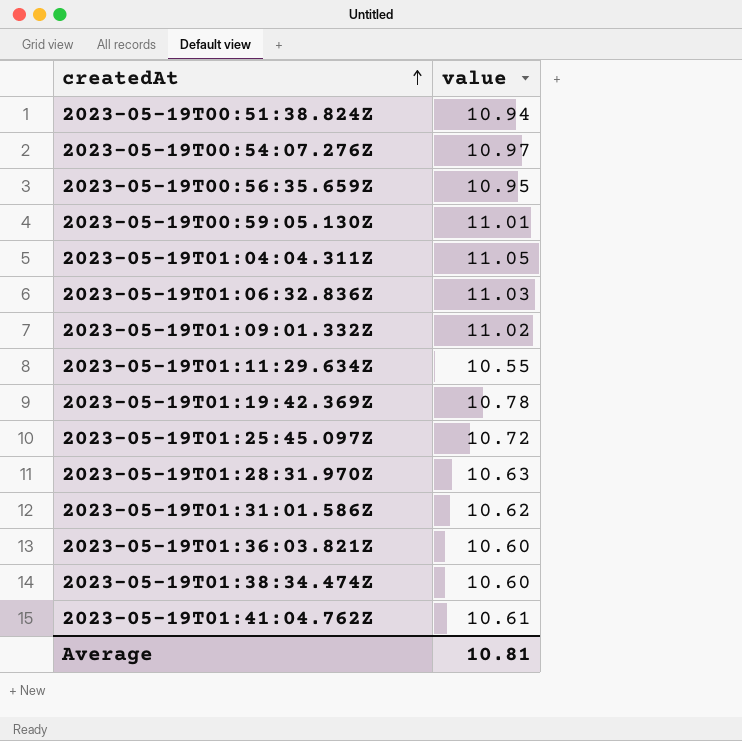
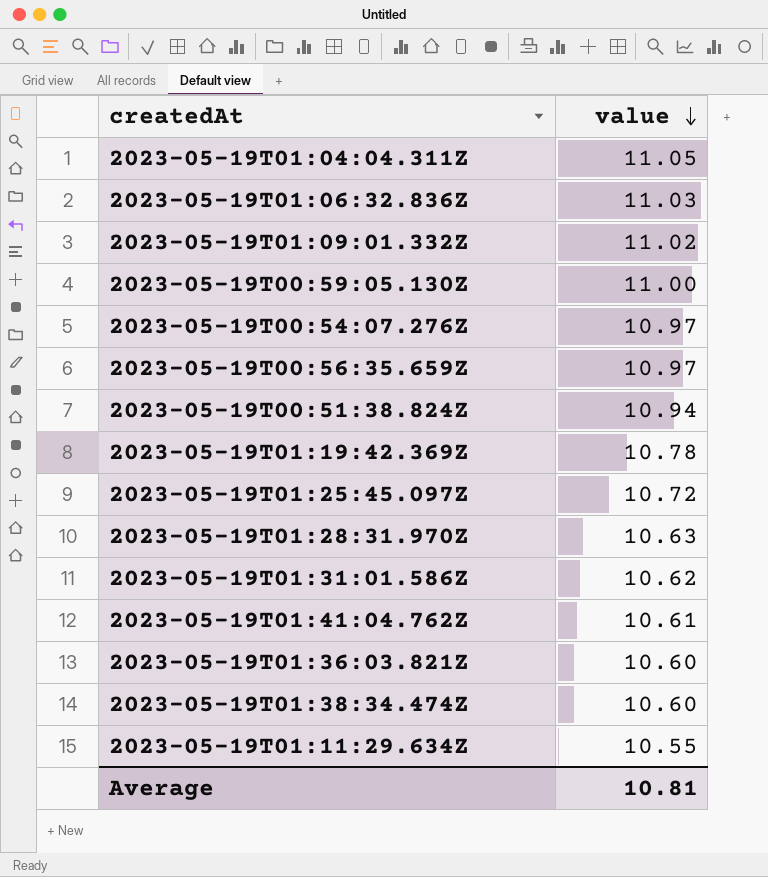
row order: createdAt ascending -> value descending
2023-05-19T00:59:05.130Z | value: 11.01 -> 11.00
2023-05-19T00:56:35.659Z | value: 10.95 -> 10.97

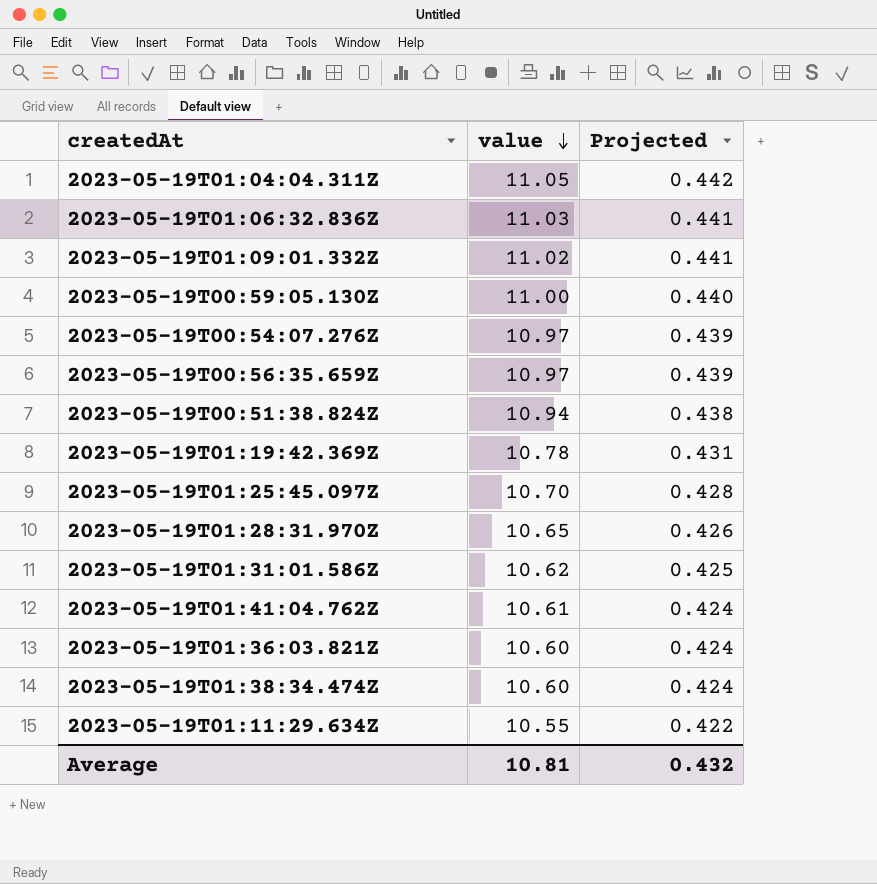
column Projected | formula: none -> [value] * 0.04
2023-05-19T01:25:45.097Z | value: 10.72 -> 10.70
2023-05-19T01:28:31.970Z | value: 10.63 -> 10.65

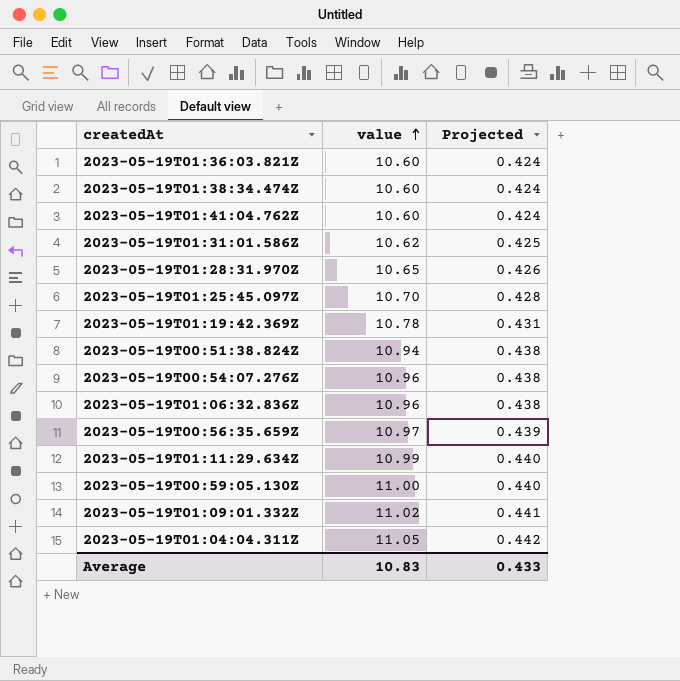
row order: value descending -> value ascending
2023-05-19T01:41:04.762Z | value: 10.61 -> 10.60
2023-05-19T00:54:07.276Z | value: 10.97 -> 10.96
2023-05-19T00:54:07.276Z | Projected: 0.439 -> 0.438
2023-05-19T01:06:32.836Z | value: 11.03 -> 10.96
2023-05-19T01:06:32.836Z | Projected: 0.441 -> 0.438
2023-05-19T01:11:29.634Z | value: 10.55 -> 10.99
2023-05-19T01:11:29.634Z | Projected: 0.422 -> 0.440
Average | value: 10.81 -> 10.83
Average | Projected: 0.432 -> 0.433

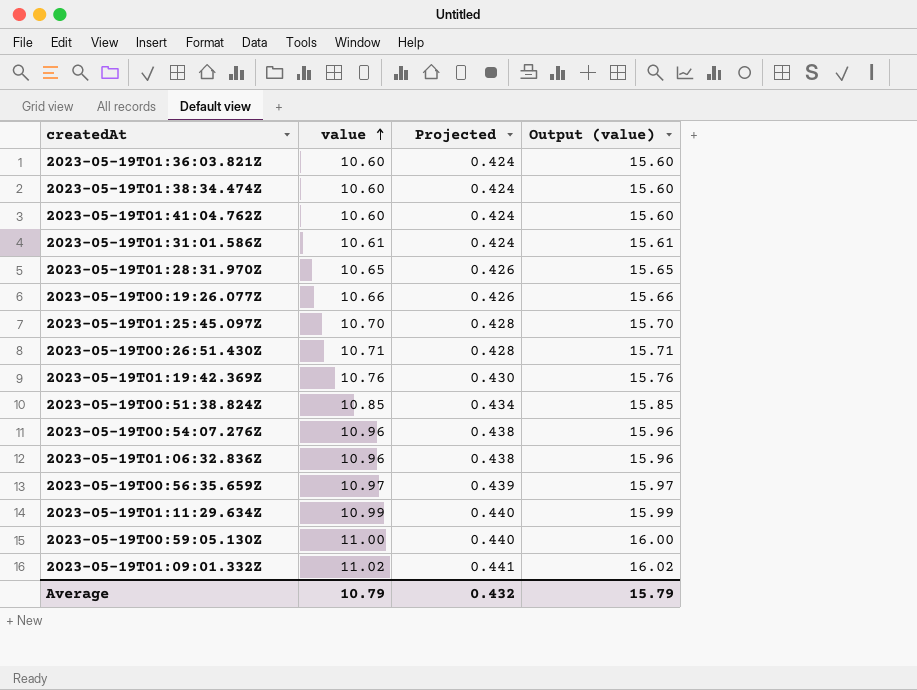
column Output (value) | formula: none -> [value] + 5
row 2023-05-19T01:04:04.311Z: 11.05 | 0.442 -> none
2023-05-19T01:31:01.586Z | value: 10.62 -> 10.61
2023-05-19T01:31:01.586Z | Projected: 0.425 -> 0.424
row 2023-05-19T00:19:26.077Z: none -> 10.66 | 0.426 | 15.66
row 2023-05-19T00:26:51.430Z: none -> 10.71 | 0.428 | 15.71
2023-05-19T01:19:42.369Z | value: 10.78 -> 10.76
2023-05-19T01:19:42.369Z | Projected: 0.431 -> 0.430
2023-05-19T00:51:38.824Z | value: 10.94 -> 10.85
2023-05-19T00:51:38.824Z | Projected: 0.438 -> 0.434
Average | value: 10.83 -> 10.79
Average | Projected: 0.433 -> 0.432

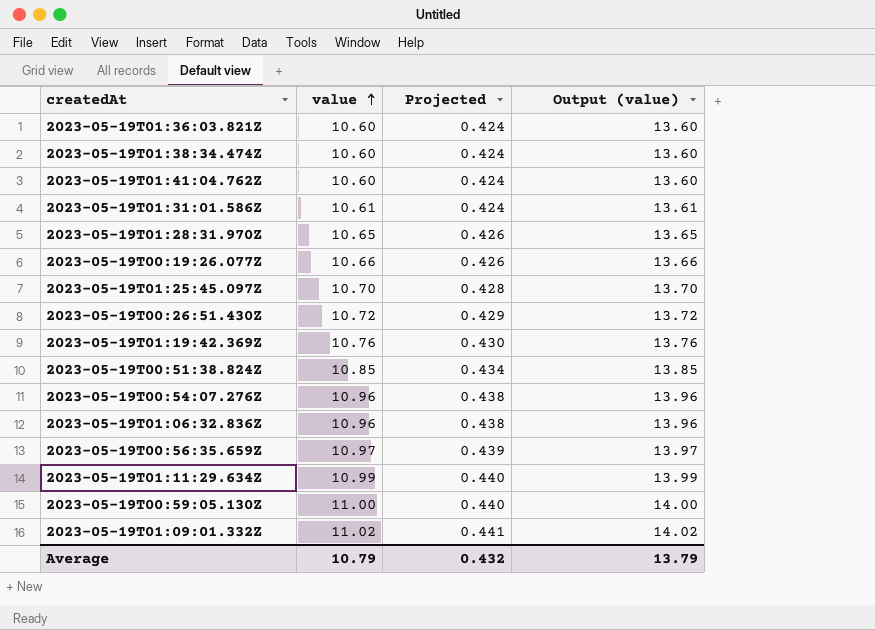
column Output (value) | formula: [value] + 5 -> [value] + 3
2023-05-19T00:26:51.430Z | value: 10.71 -> 10.72
2023-05-19T00:26:51.430Z | Projected: 0.428 -> 0.429
Average | Output (value): 15.79 -> 13.79

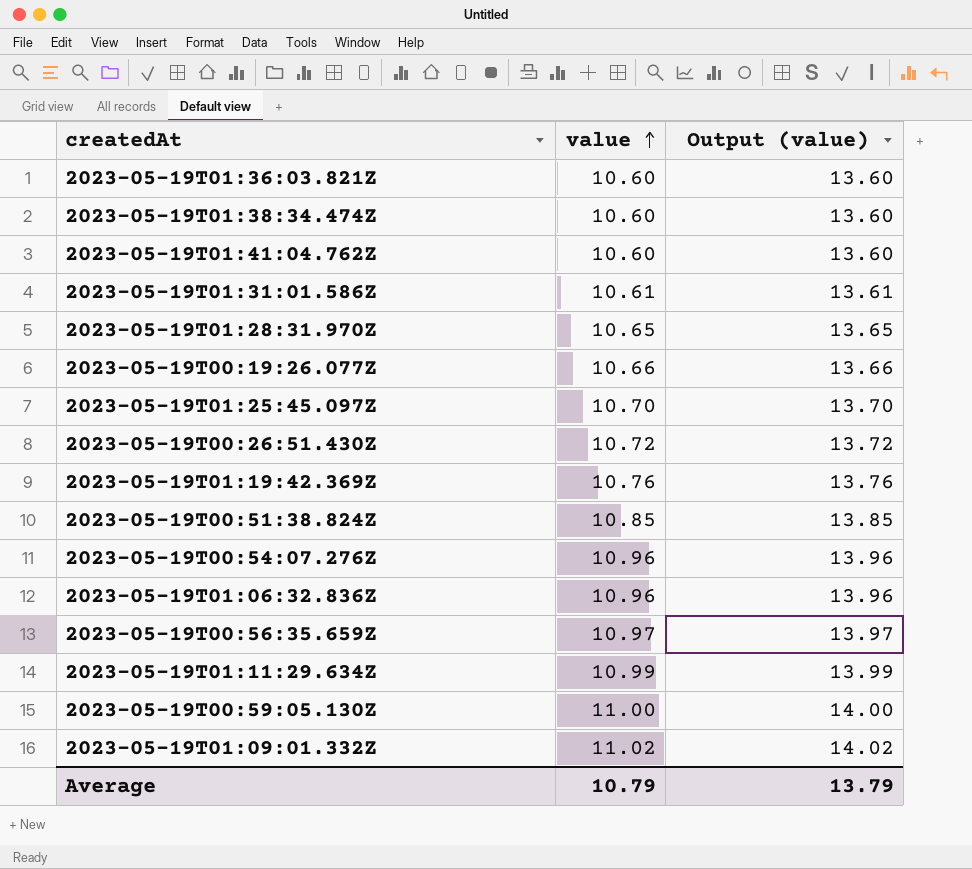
column Projected | formula: [value] * 0.04 -> none

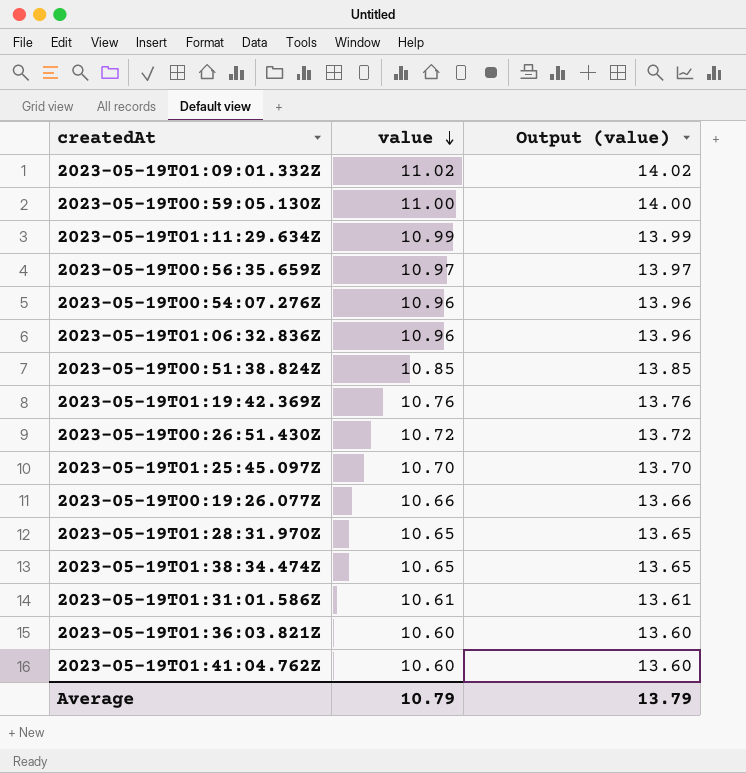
row order: value ascending -> value descending
2023-05-19T01:38:34.474Z | value: 10.60 -> 10.65
2023-05-19T01:38:34.474Z | Output (value): 13.60 -> 13.65

